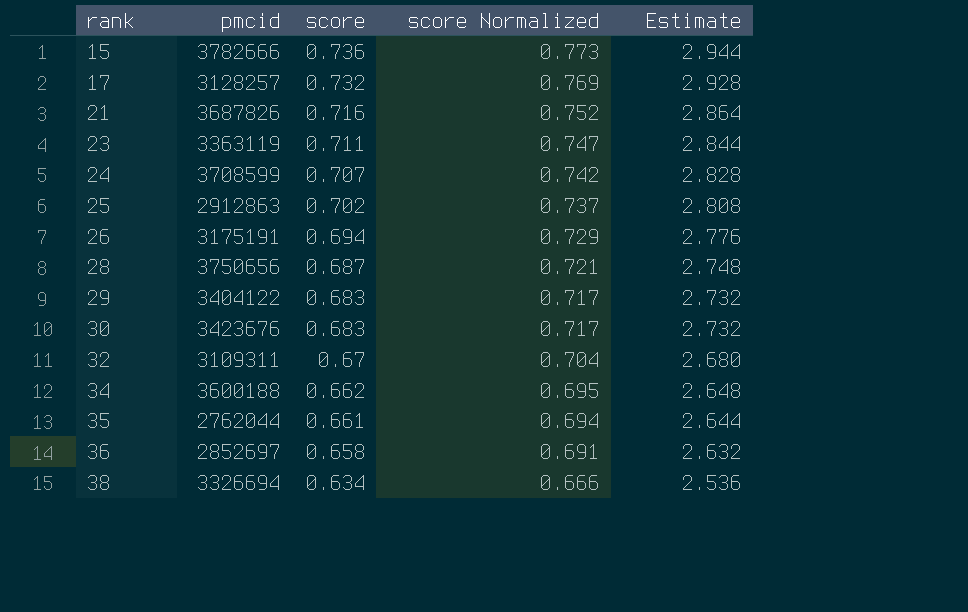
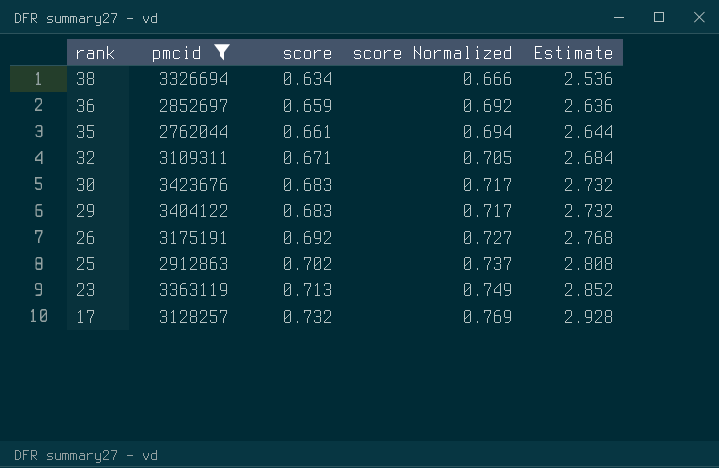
filter: none -> pmcid <= 3423676
row order: rank ascending -> rank descending
36 | score: 0.658 -> 0.659
36 | score Normalized: 0.691 -> 0.692
36 | Estimate: 2.632 -> 2.636
32 | score: 0.67 -> 0.671
32 | score Normalized: 0.704 -> 0.705
32 | Estimate: 2.680 -> 2.684
26 | score: 0.694 -> 0.692
26 | score Normalized: 0.729 -> 0.727
26 | Estimate: 2.776 -> 2.768
23 | score: 0.711 -> 0.713
23 | score Normalized: 0.747 -> 0.749
23 | Estimate: 2.844 -> 2.852

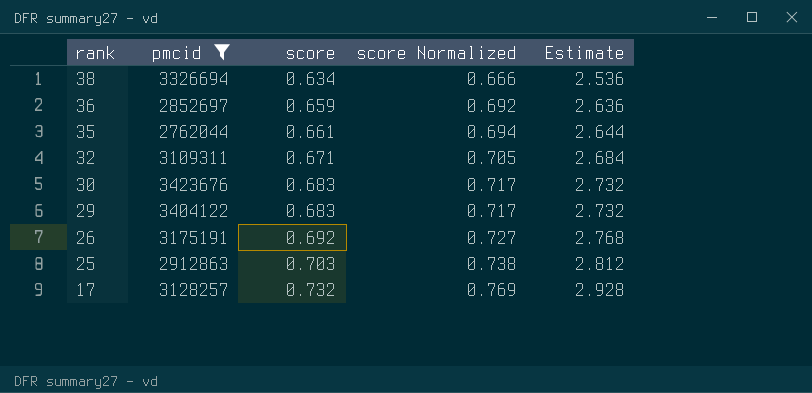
row 23: 3363119 | 0.713 | 0.749 | 2.852 -> none
25 | score: 0.702 -> 0.703
25 | score Normalized: 0.737 -> 0.738
25 | Estimate: 2.808 -> 2.812

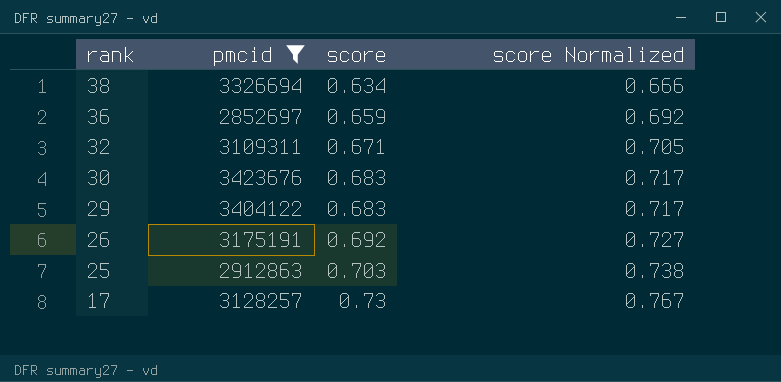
column Estimate | formula: [score] * 4 -> none
row 35: 2762044 | 0.661 | 0.694 | 2.644 -> none
17 | score: 0.732 -> 0.73
17 | score Normalized: 0.769 -> 0.767

